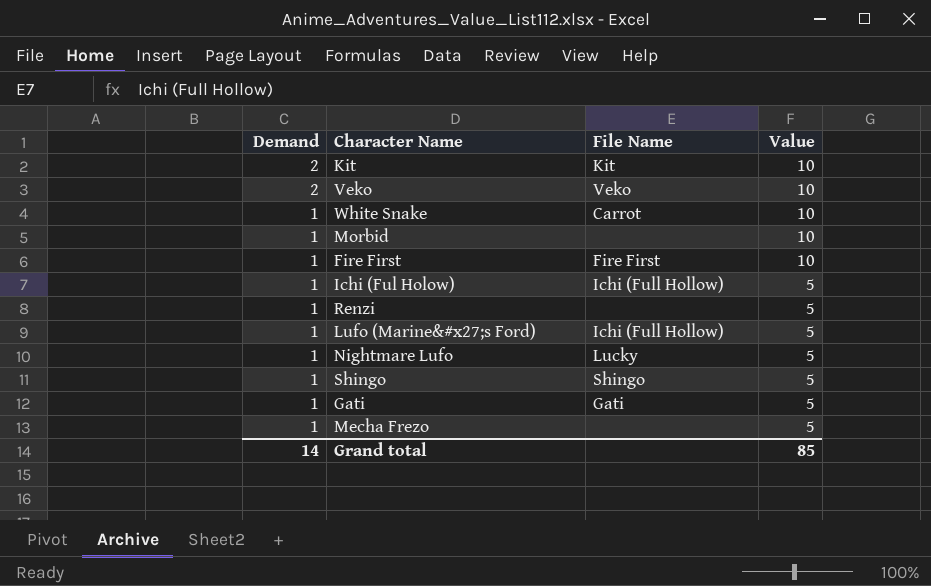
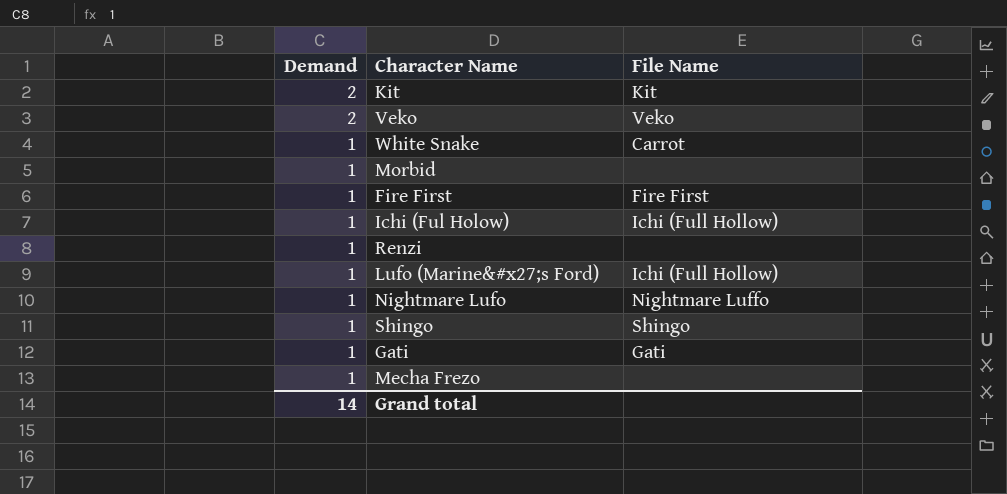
column Value | position: 4 -> none
Nightmare Lufo | File Name: Lucky -> Nightmare Luffo

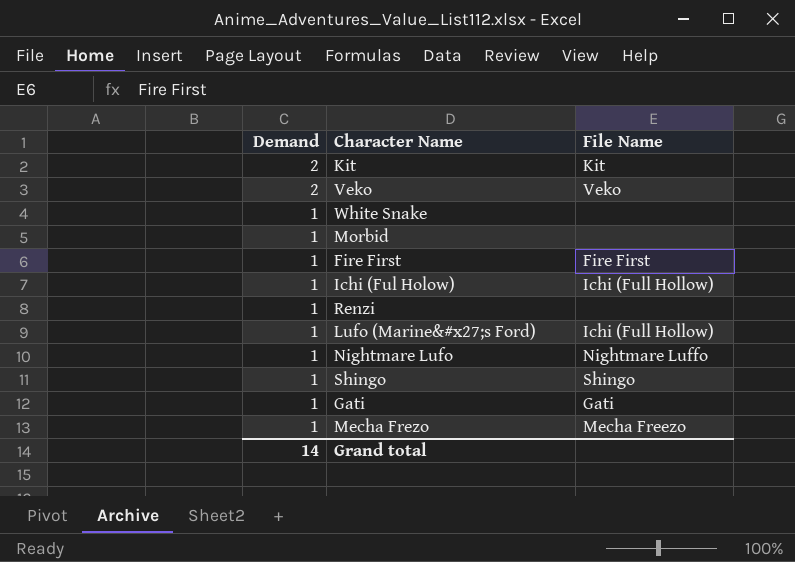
White Snake | File Name: Carrot -> none
Mecha Frezo | File Name: none -> Mecha Freezo

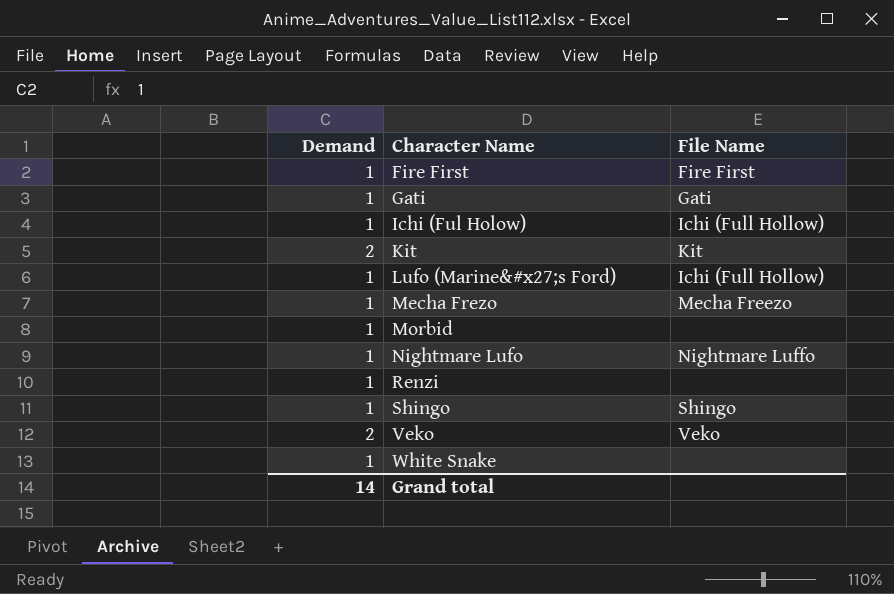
row order: Demand descending -> Character Name ascending

